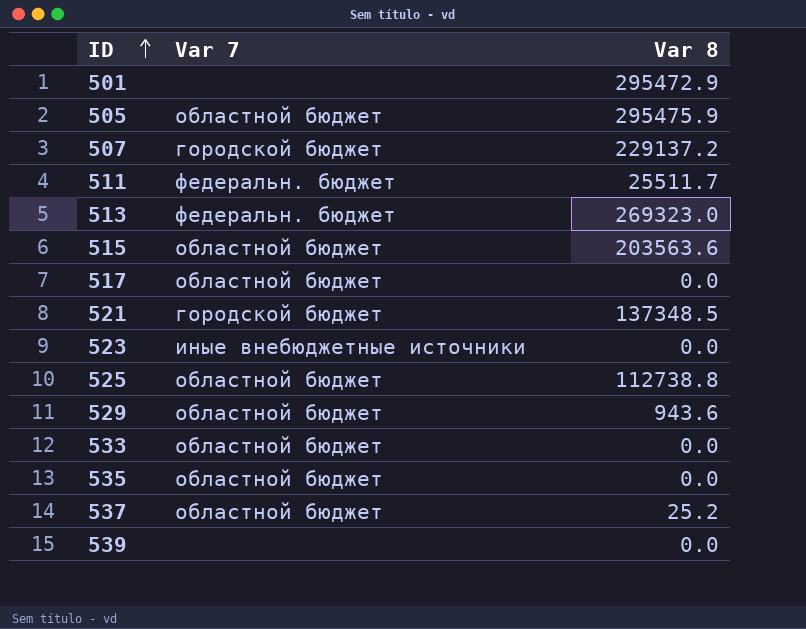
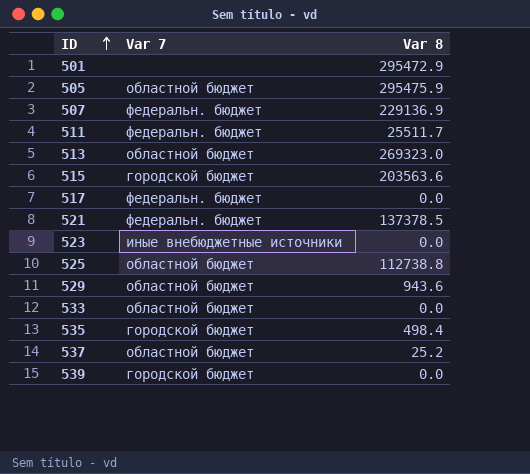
507 | Var 7: городской бюджет -> федеральн. бюджет
507 | Var 8: 229137.2 -> 229136.9
513 | Var 7: федеральн. бюджет -> областной бюджет
515 | Var 7: областной бюджет -> городской бюджет
517 | Var 7: областной бюджет -> федеральн. бюджет
521 | Var 7: городской бюджет -> федеральн. бюджет
521 | Var 8: 137348.5 -> 137378.5
535 | Var 7: областной бюджет -> городской бюджет
535 | Var 8: 0.0 -> 498.4
539 | Var 7: none -> городской бюджет

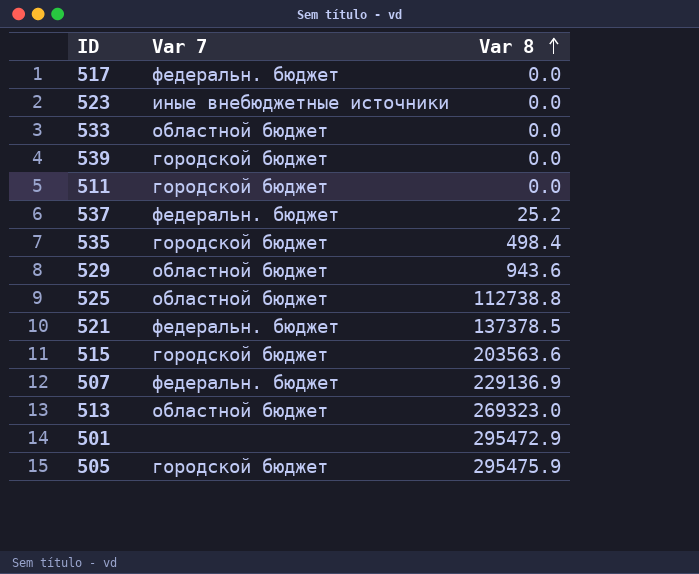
row order: ID ascending -> Var 8 ascending
511 | Var 7: федеральн. бюджет -> городской бюджет
511 | Var 8: 25511.7 -> 0.0
537 | Var 7: областной бюджет -> федеральн. бюджет
505 | Var 7: областной бюджет -> городской бюджет

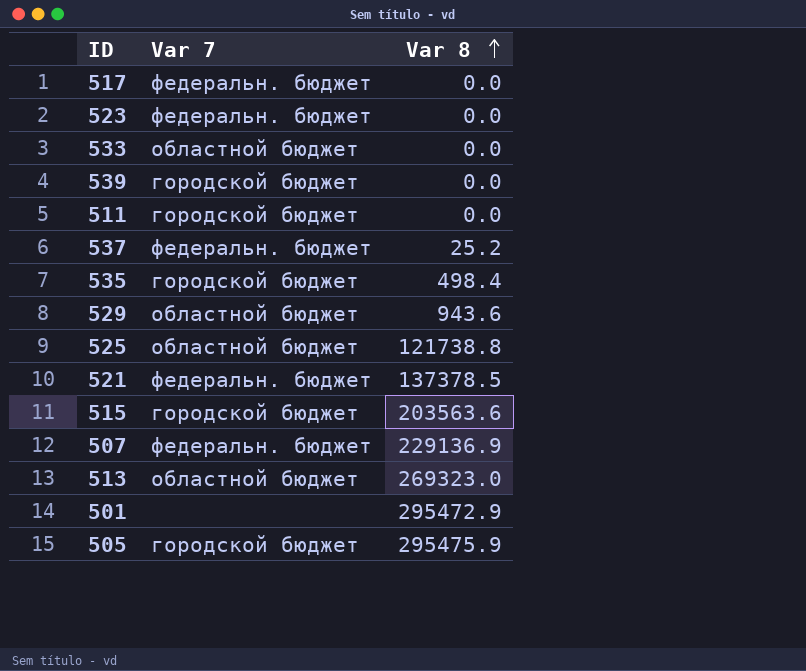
523 | Var 7: иные внебюджетные источники -> федеральн. бюджет
525 | Var 8: 112738.8 -> 121738.8

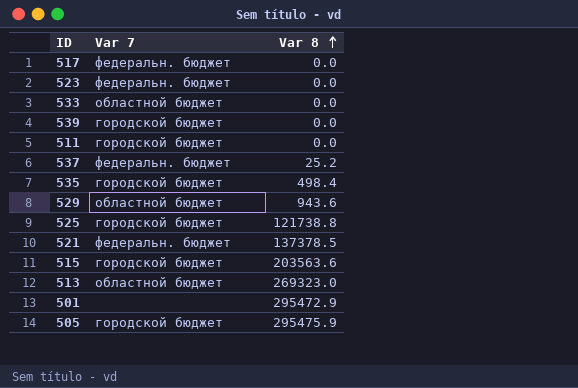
row 507: федеральн. бюджет | 229136.9 -> none
525 | Var 7: областной бюджет -> городской бюджет

